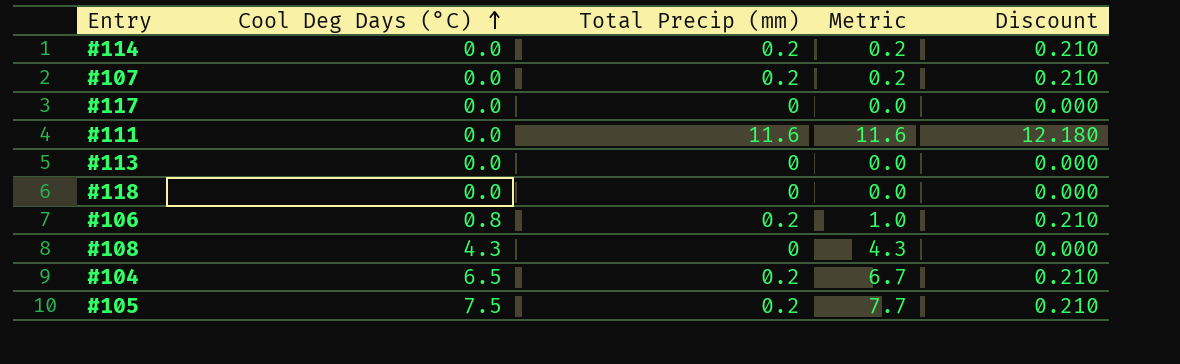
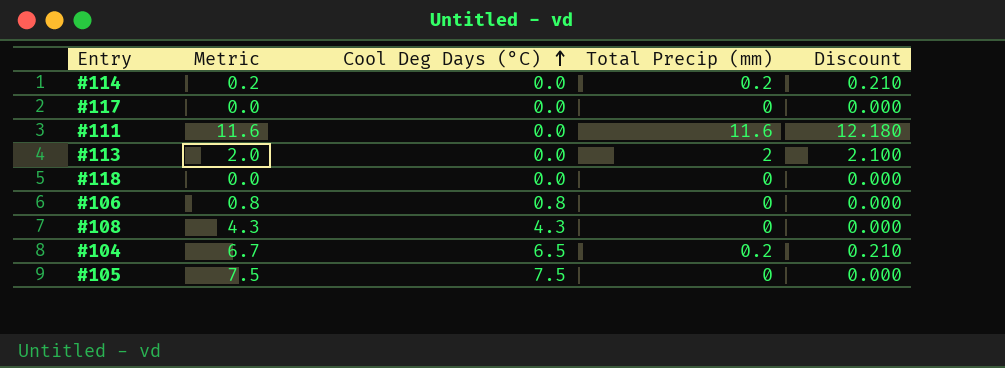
column Metric | position: 4 -> 2
row #107: 0.0 | 0.2 | 0.2 | 0.210 -> none
#113 | Metric: 0.0 -> 2.0
#113 | Total Precip (mm): 0 -> 2
#113 | Discount: 0.000 -> 2.100
#106 | Metric: 1.0 -> 0.8
#106 | Total Precip (mm): 0.2 -> 0
#106 | Discount: 0.210 -> 0.000
#105 | Metric: 7.7 -> 7.5
#105 | Total Precip (mm): 0.2 -> 0
#105 | Discount: 0.210 -> 0.000

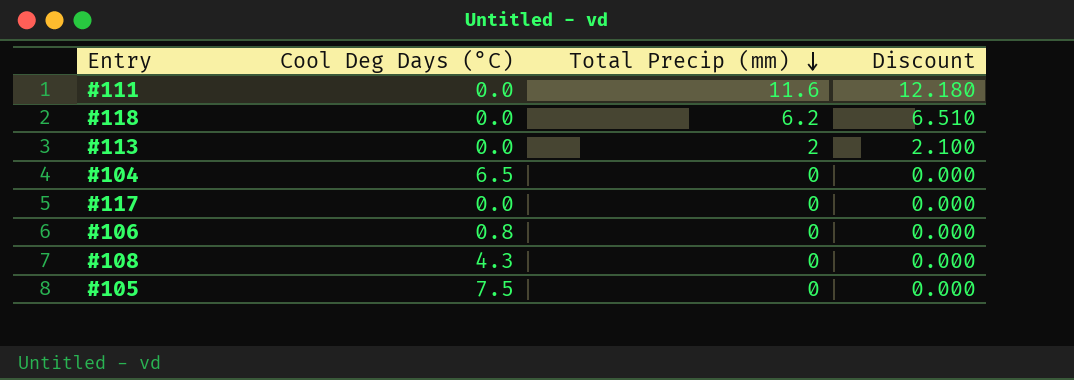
row order: Cool Deg Days (°C) ascending -> Total Precip (mm) descending
column Metric | formula: [Cool Deg Days (°C)] + [Total Precip (mm)] -> none
row #114: 0.2 | 0.0 | 0.2 | 0.210 -> none
#118 | Total Precip (mm): 0 -> 6.2
#118 | Discount: 0.000 -> 6.510
#104 | Total Precip (mm): 0.2 -> 0
#104 | Discount: 0.210 -> 0.000

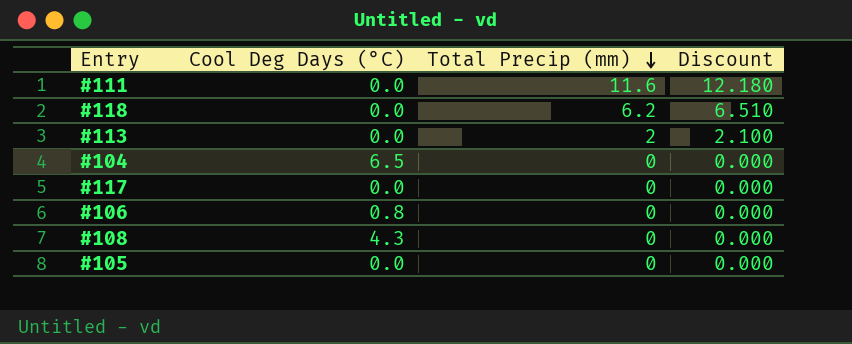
#105 | Cool Deg Days (°C): 7.5 -> 0.0

